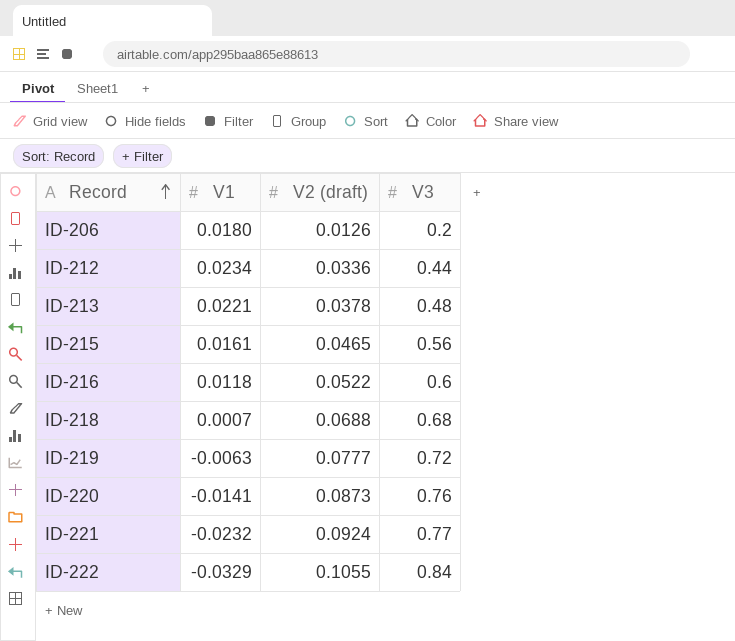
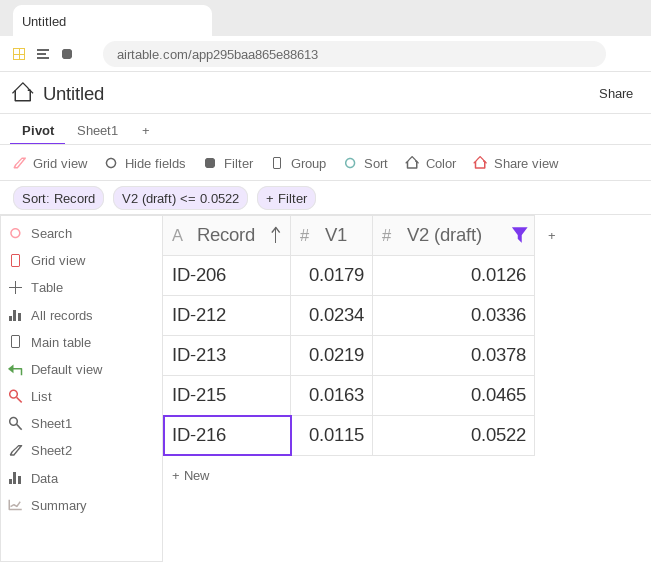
filter: none -> V2 (draft) <= 0.0522
column V3 | position: 4 -> none
ID-206 | V1: 0.0180 -> 0.0179
ID-213 | V1: 0.0221 -> 0.0219
ID-215 | V1: 0.0161 -> 0.0163
ID-216 | V1: 0.0118 -> 0.0115

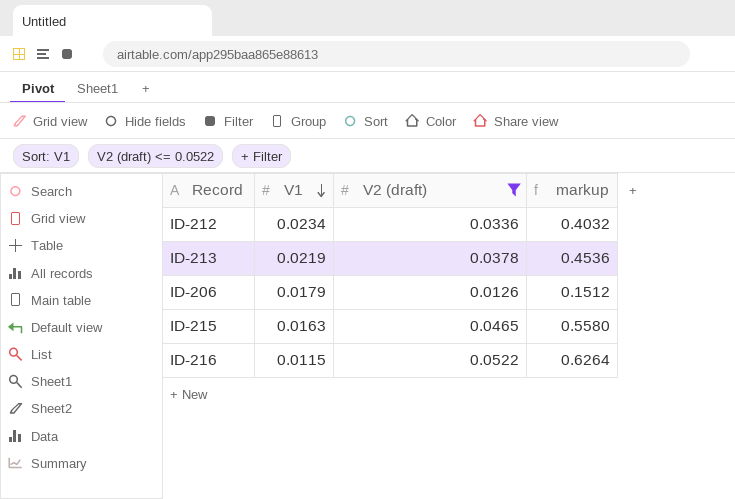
row order: Record ascending -> V1 descending
column markup | formula: none -> [V2 (draft)] * 12

